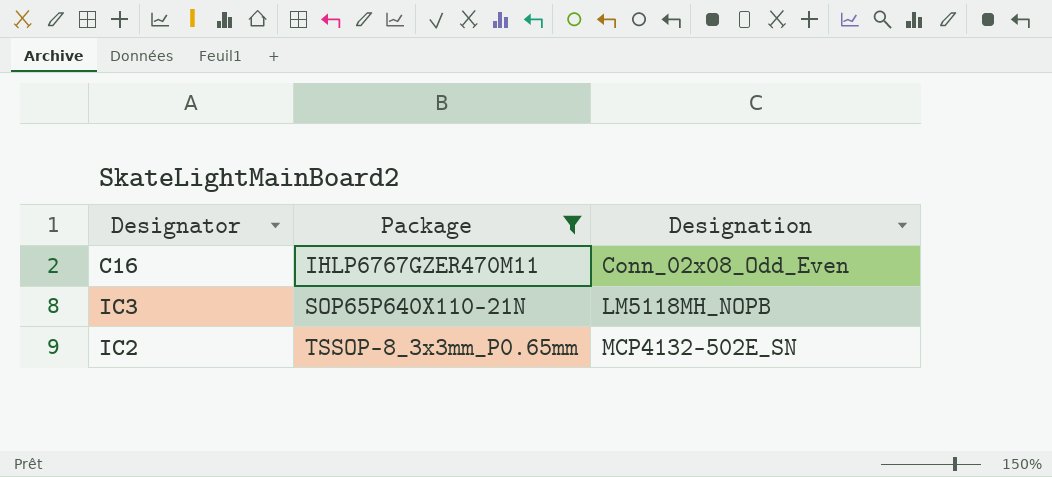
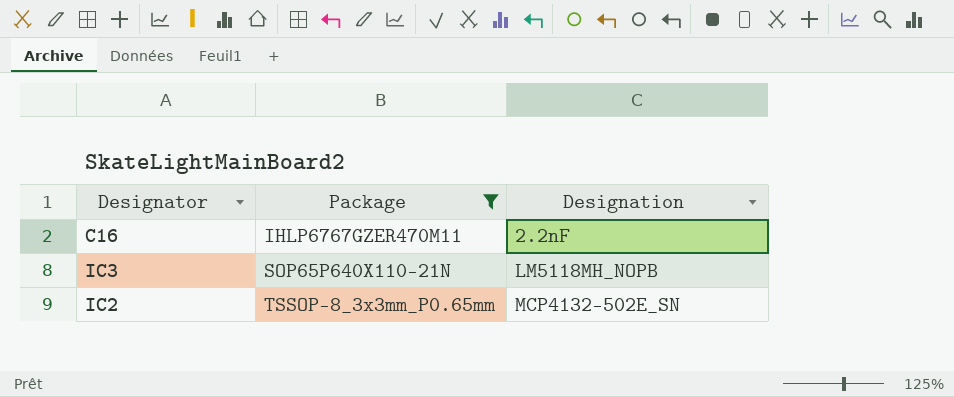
C16 | Designation: Conn_02x08_Odd_Even -> 2.2nF

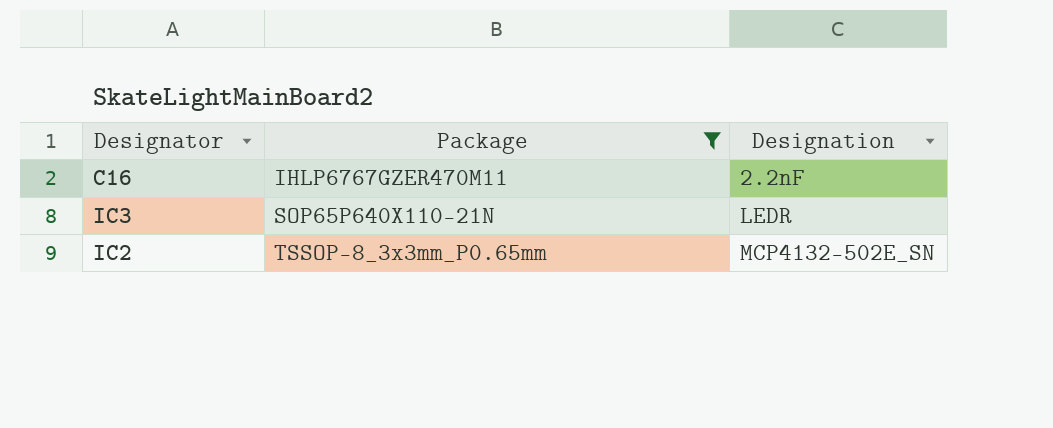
IC3 | Designation: LM5118MH_NOPB -> LEDR

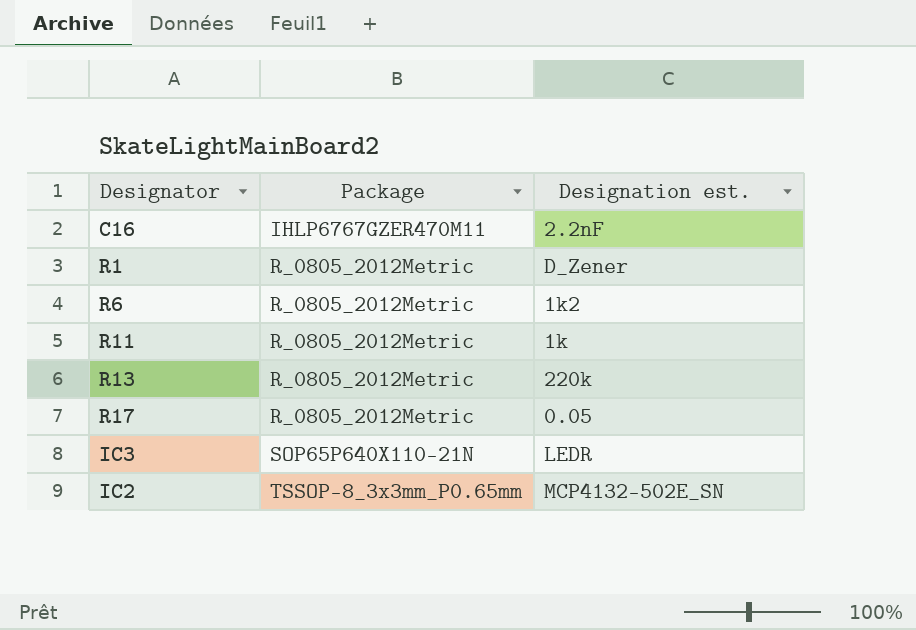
filter: Package != R_0805_2012Metric -> none
column name: Designation -> Designation est.

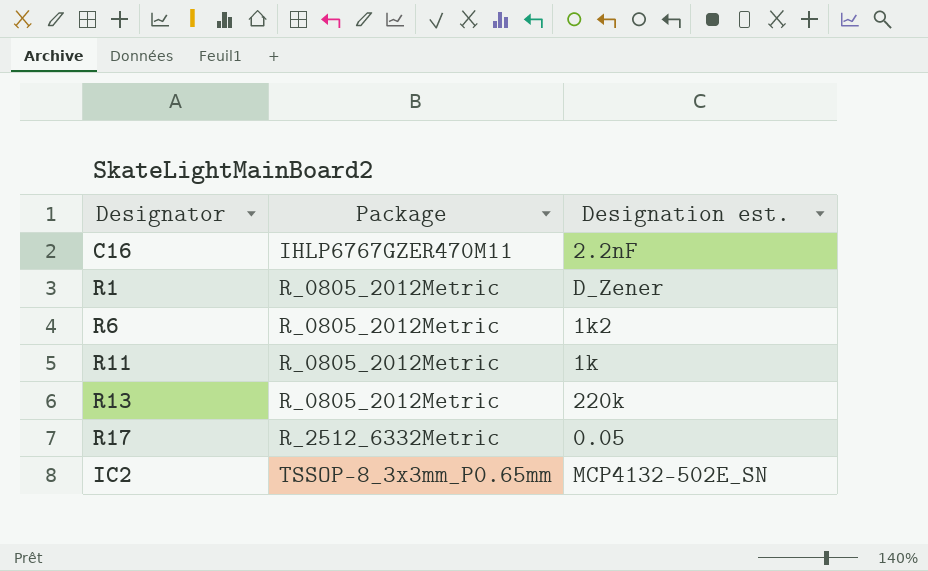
row IC3: SOP65P640X110-21N | LEDR -> none
R17 | Package: R_0805_2012Metric -> R_2512_6332Metric

